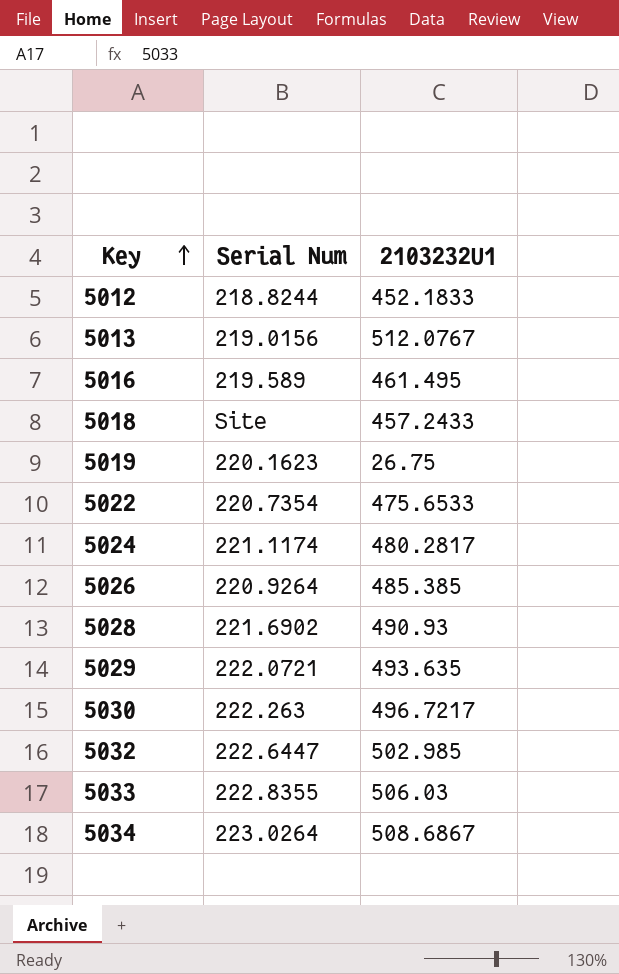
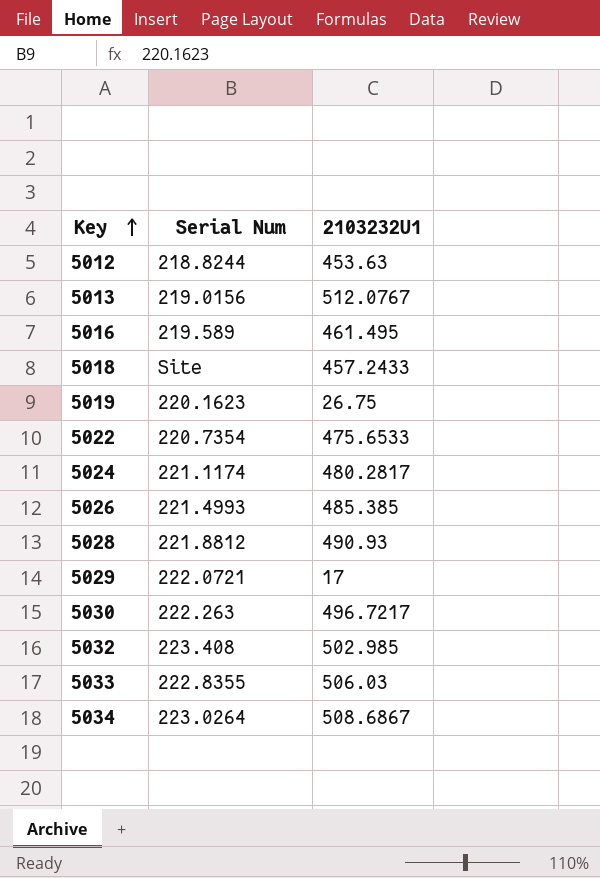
5012 | 2103232U1: 452.1833 -> 453.63
5026 | Serial Num: 220.9264 -> 221.4993
5028 | Serial Num: 221.6902 -> 221.8812
5029 | 2103232U1: 493.635 -> 17
5032 | Serial Num: 222.6447 -> 223.408

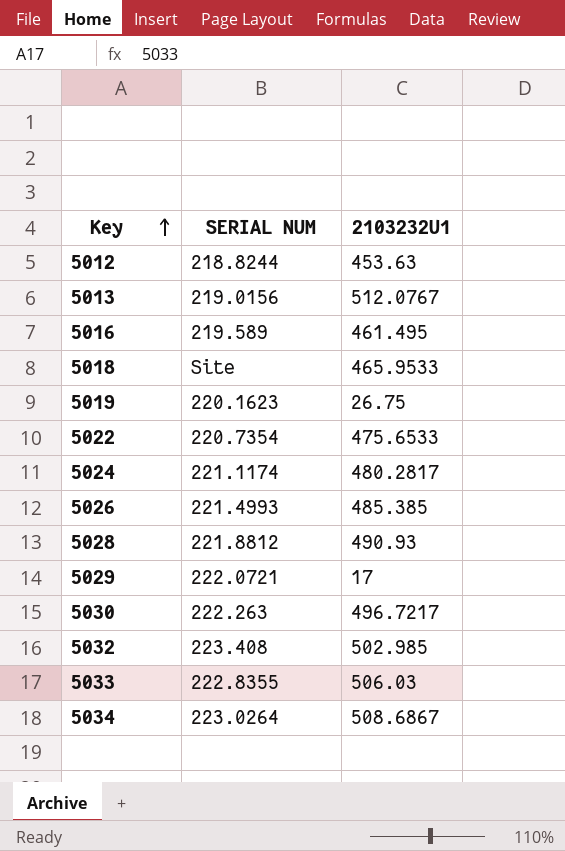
column name: Serial Num -> SERIAL NUM
5018 | 2103232U1: 457.2433 -> 465.9533

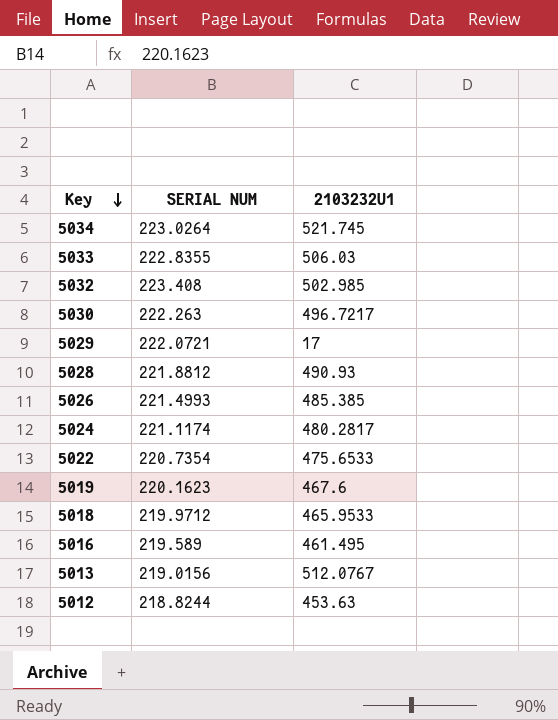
row order: Key ascending -> Key descending
5034 | 2103232U1: 508.6867 -> 521.745
5019 | 2103232U1: 26.75 -> 467.6
5018 | SERIAL NUM: Site -> 219.9712

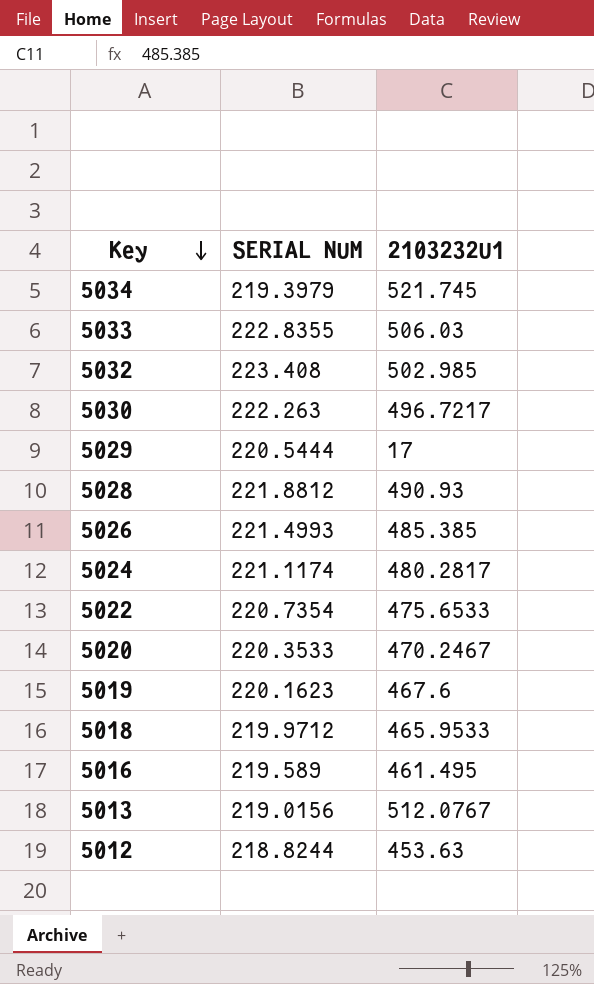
5034 | SERIAL NUM: 223.0264 -> 219.3979
5029 | SERIAL NUM: 222.0721 -> 220.5444
row 5020: none -> 220.3533 | 470.2467

